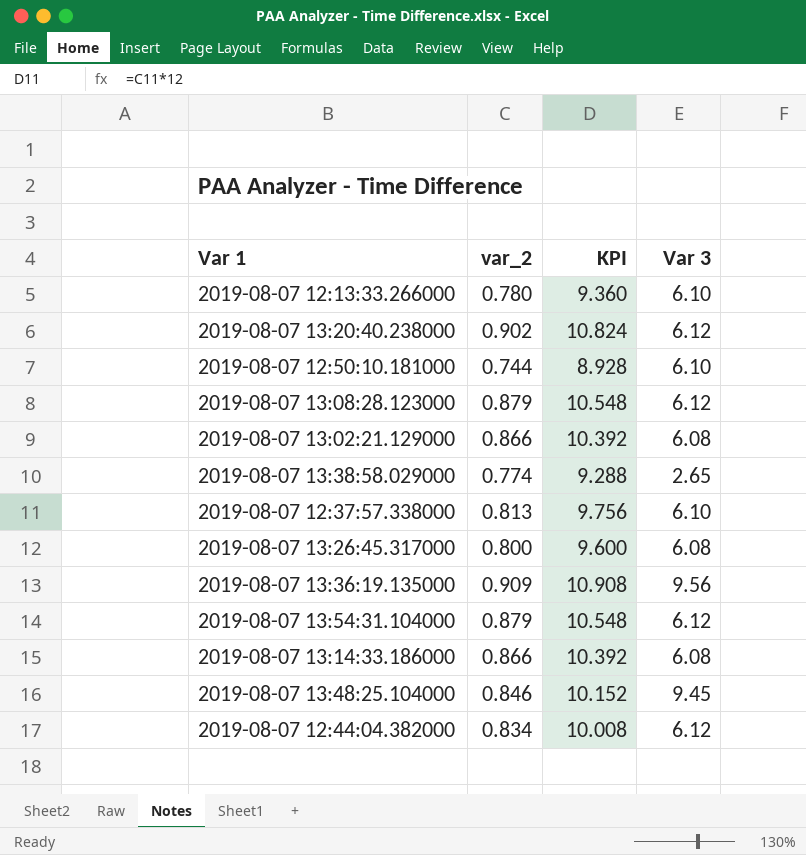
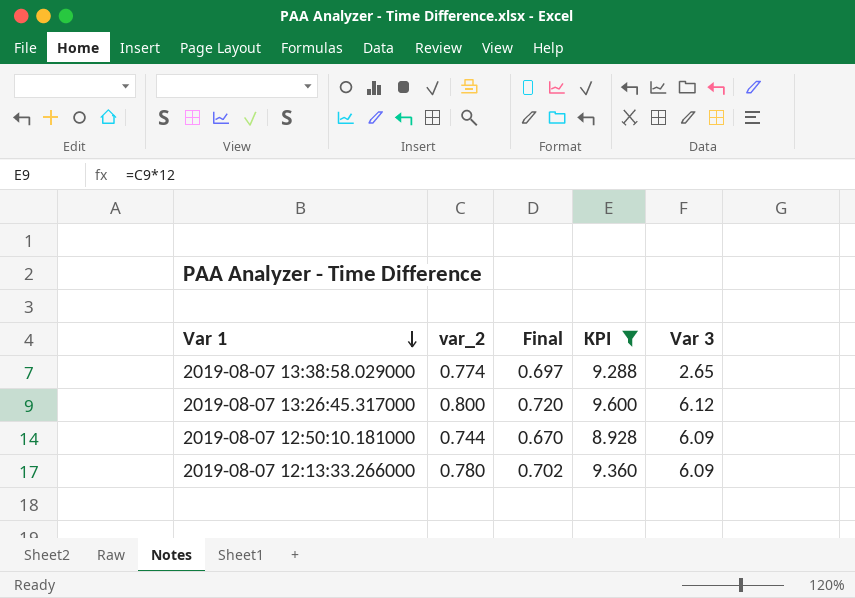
filter: none -> KPI <= 9.600
row order: none -> Var 1 descending
column Final | formula: none -> [var_2] * 0.9
2019-08-07 13:26:45.317000 | Var 3: 6.08 -> 6.12
2019-08-07 12:50:10.181000 | Var 3: 6.10 -> 6.09
2019-08-07 12:13:33.266000 | Var 3: 6.10 -> 6.09

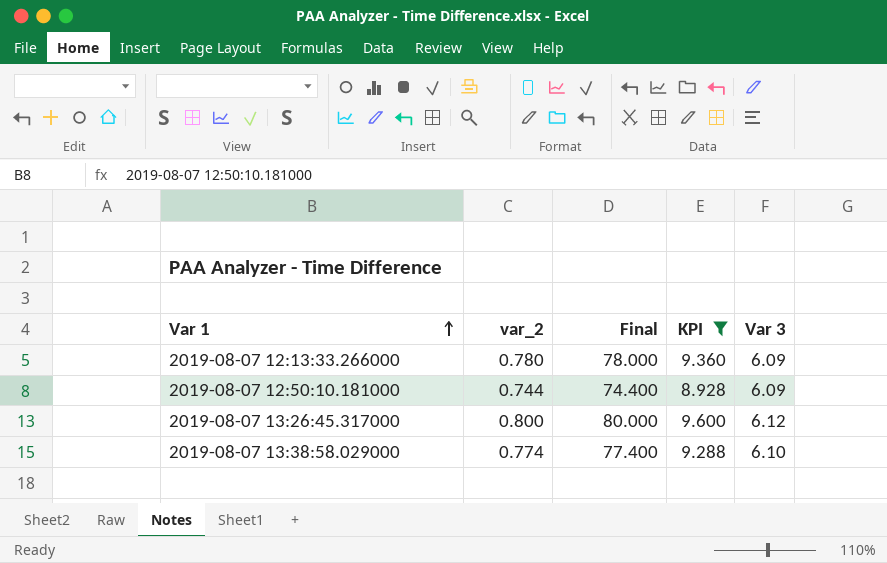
row order: Var 1 descending -> Var 1 ascending
column Final | formula: [var_2] * 0.9 -> [var_2] * 100
2019-08-07 13:38:58.029000 | Var 3: 2.65 -> 6.10

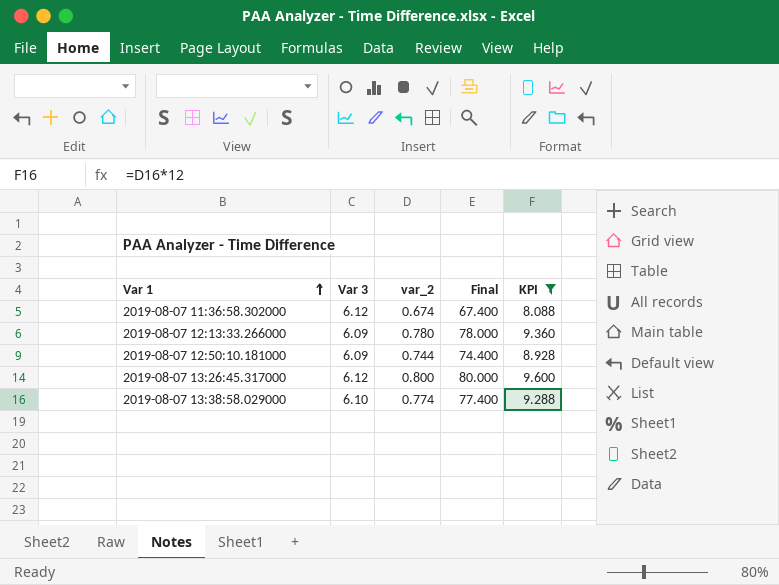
column Var 3 | position: 5 -> 2
row 2019-08-07 11:36:58.302000: none -> 6.12 | 0.674 | 67.400 | 8.088

